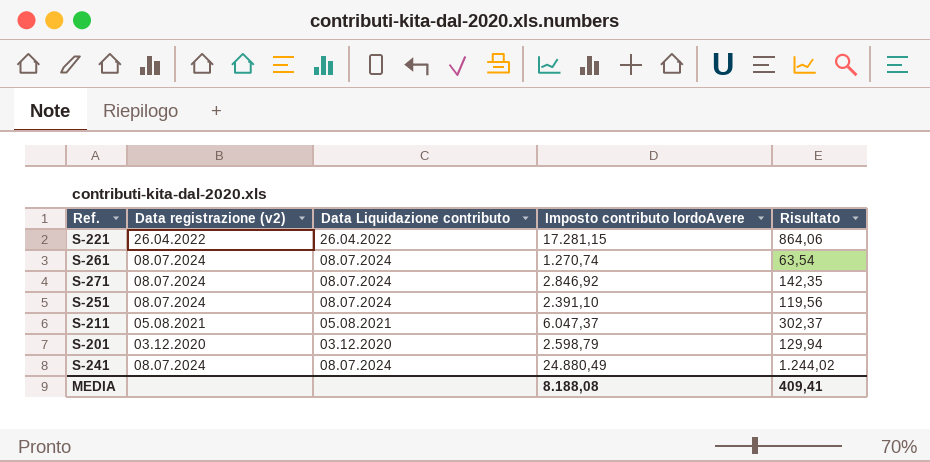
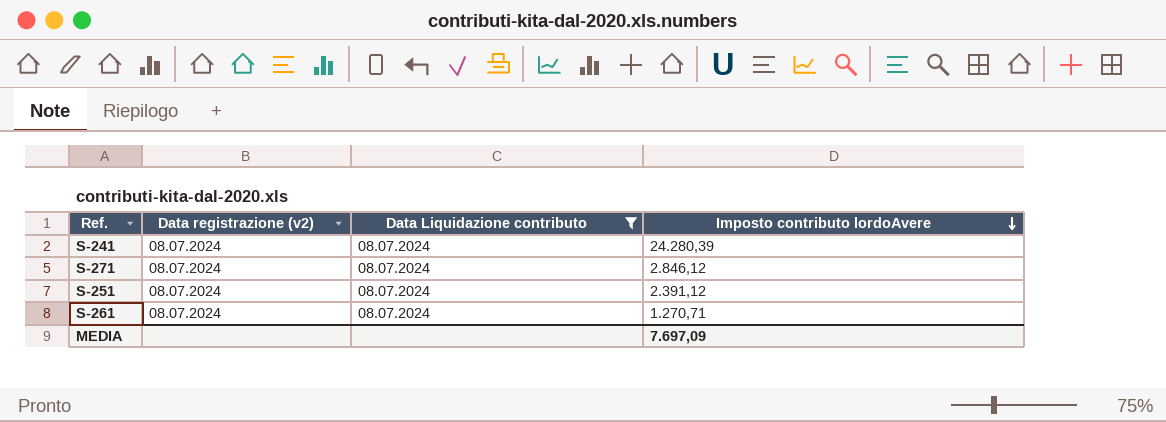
filter: none -> Data Liquidazione contributo = 08.07.2024
row order: none -> Imposto contributo lordoAvere descending
column Risultato | formula: [Imposto contributo lordoAvere] * 0,05 -> none
S-241 | Imposto contributo lordoAvere: 24.880,49 -> 24.280,39
S-271 | Imposto contributo lordoAvere: 2.846,92 -> 2.846,12
S-251 | Imposto contributo lordoAvere: 2.391,10 -> 2.391,12
S-261 | Imposto contributo lordoAvere: 1.270,74 -> 1.270,71
MEDIA | Imposto contributo lordoAvere: 8.188,08 -> 7.697,09

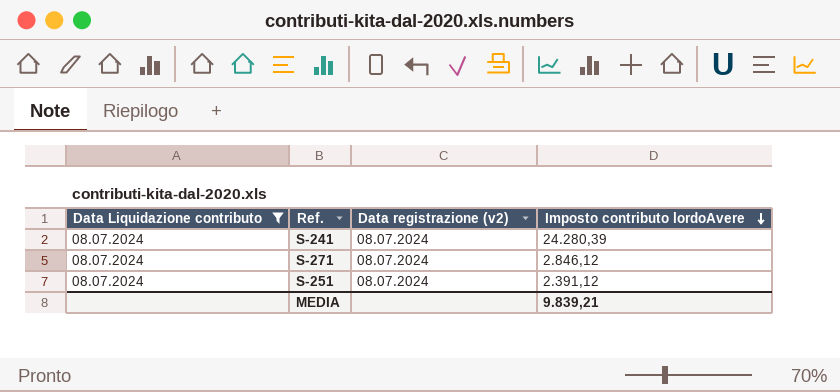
column Data Liquidazione contributo | position: 3 -> 1
row S-261: 08.07.2024 | 08.07.2024 | 1.270,71 -> none
MEDIA | Imposto contributo lordoAvere: 7.697,09 -> 9.839,21

